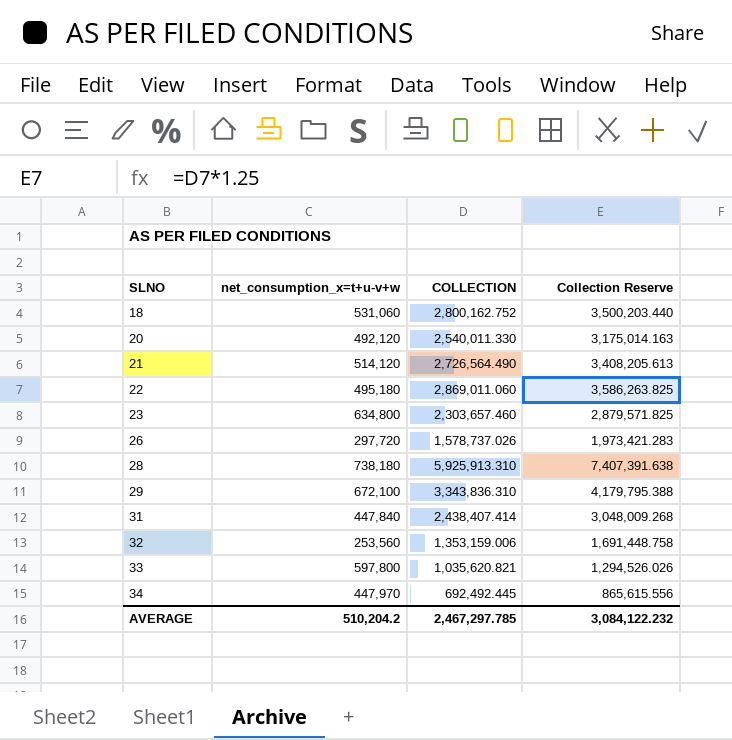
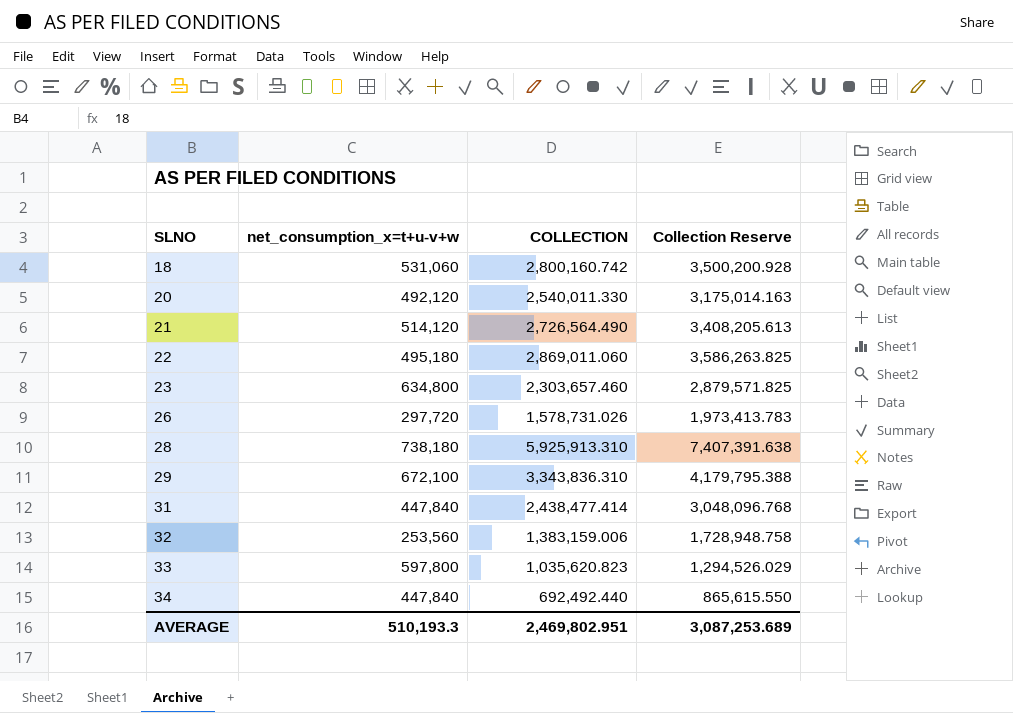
18 | COLLECTION: 2,800,162.752 -> 2,800,160.742
18 | Collection Reserve: 3,500,203.440 -> 3,500,200.928
26 | COLLECTION: 1,578,737.026 -> 1,578,731.026
26 | Collection Reserve: 1,973,421.283 -> 1,973,413.783
31 | COLLECTION: 2,438,407.414 -> 2,438,477.414
31 | Collection Reserve: 3,048,009.268 -> 3,048,096.768
32 | COLLECTION: 1,353,159.006 -> 1,383,159.006
32 | Collection Reserve: 1,691,448.758 -> 1,728,948.758
33 | COLLECTION: 1,035,620.821 -> 1,035,620.823
33 | Collection Reserve: 1,294,526.026 -> 1,294,526.029
34 | net_consumption_x=t+u-v+w: 447,970 -> 447,840
34 | COLLECTION: 692,492.445 -> 692,492.440
34 | Collection Reserve: 865,615.556 -> 865,615.550
AVERAGE | net_consumption_x=t+u-v+w: 510,204.2 -> 510,193.3
AVERAGE | COLLECTION: 2,467,297.785 -> 2,469,802.951
AVERAGE | Collection Reserve: 3,084,122.232 -> 3,087,253.689

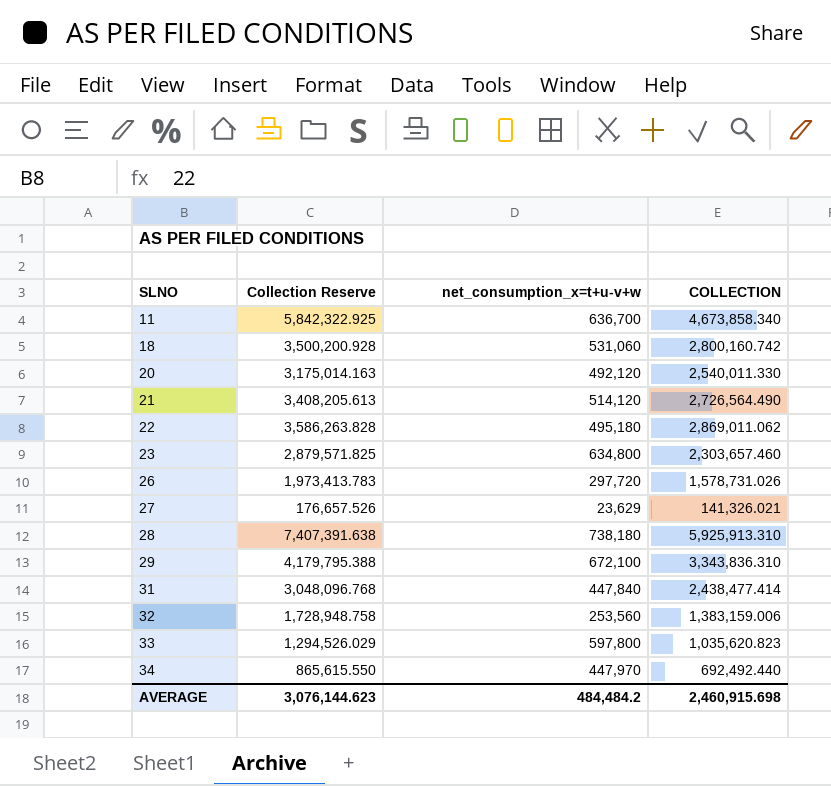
column Collection Reserve | position: 4 -> 2
row 11: none -> 5,842,322.925 | 636,700 | 4,673,858.340
22 | Collection Reserve: 3,586,263.825 -> 3,586,263.828
22 | COLLECTION: 2,869,011.060 -> 2,869,011.062
row 27: none -> 176,657.526 | 23,629 | 141,326.021
34 | net_consumption_x=t+u-v+w: 447,840 -> 447,970
AVERAGE | Collection Reserve: 3,087,253.689 -> 3,076,144.623
AVERAGE | net_consumption_x=t+u-v+w: 510,193.3 -> 484,484.2
AVERAGE | COLLECTION: 2,469,802.951 -> 2,460,915.698

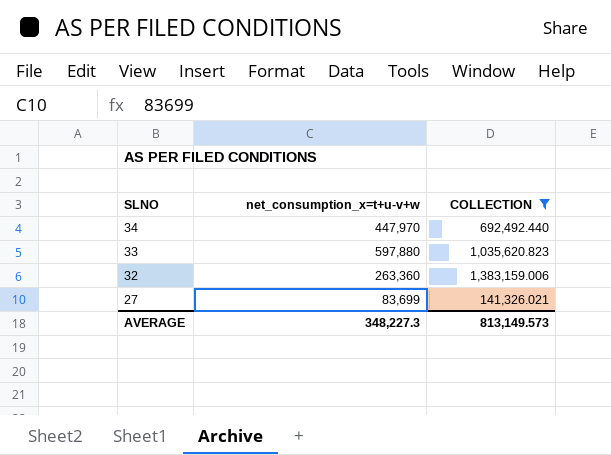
filter: none -> COLLECTION <= 1,383,159.006
row order: SLNO ascending -> SLNO descending
column Collection Reserve | formula: [COLLECTION] * 1.25 -> none
33 | net_consumption_x=t+u-v+w: 597,800 -> 597,880
32 | net_consumption_x=t+u-v+w: 253,560 -> 263,360
27 | net_consumption_x=t+u-v+w: 23,629 -> 83,699
AVERAGE | net_consumption_x=t+u-v+w: 484,484.2 -> 348,227.3
AVERAGE | COLLECTION: 2,460,915.698 -> 813,149.573

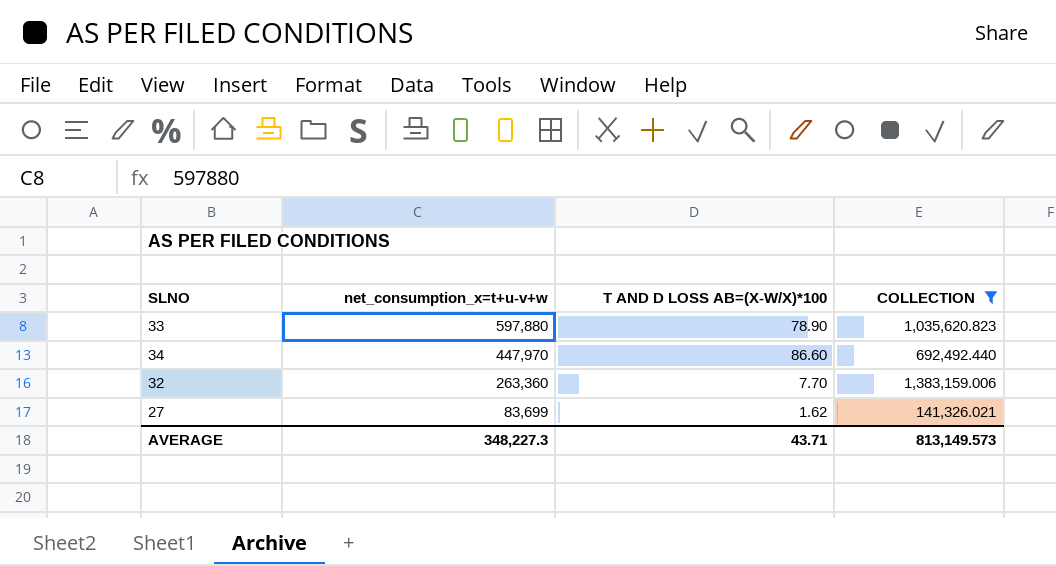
row order: SLNO descending -> net_consumption_x=t+u-v+w descending
column T AND D LOSS AB=(X-W/X)*100 | position: none -> 3

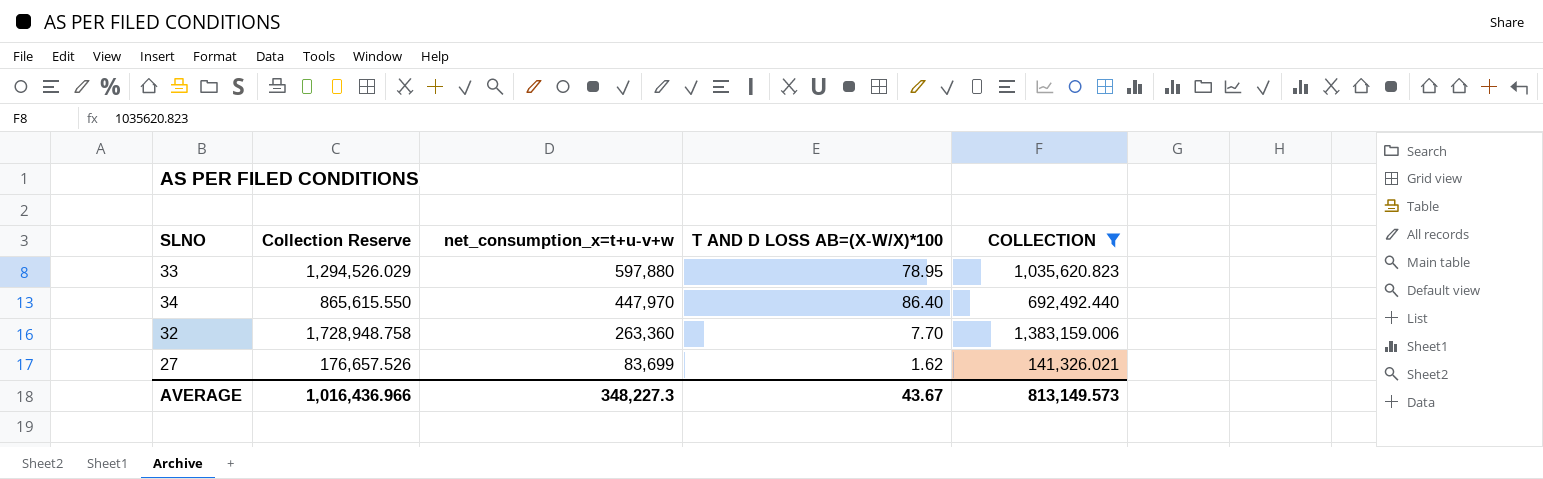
column Collection Reserve | formula: none -> [COLLECTION] * 1.25
33 | T AND D LOSS AB=(X-W/X)*100: 78.90 -> 78.95
34 | T AND D LOSS AB=(X-W/X)*100: 86.60 -> 86.40
AVERAGE | T AND D LOSS AB=(X-W/X)*100: 43.71 -> 43.67

